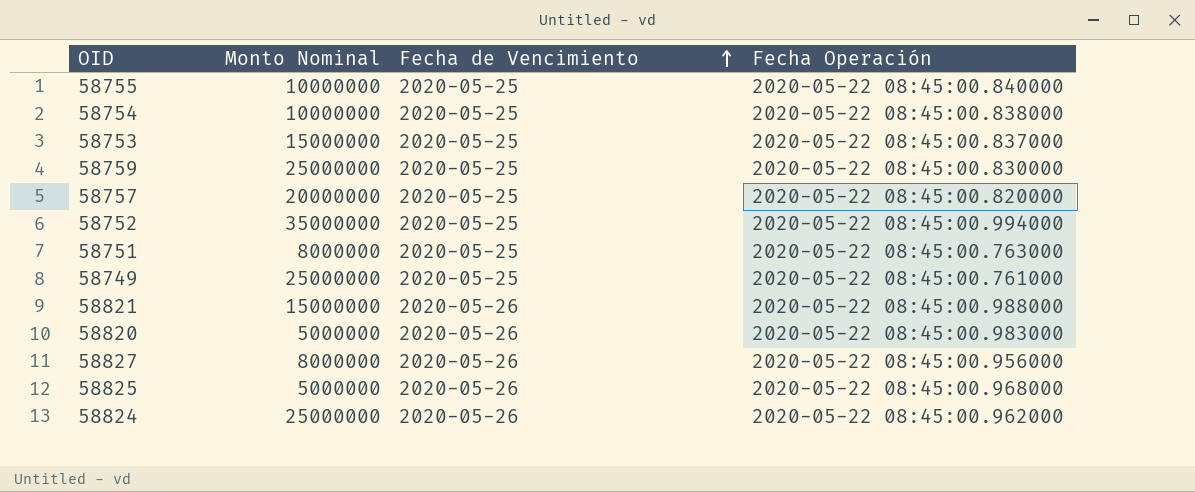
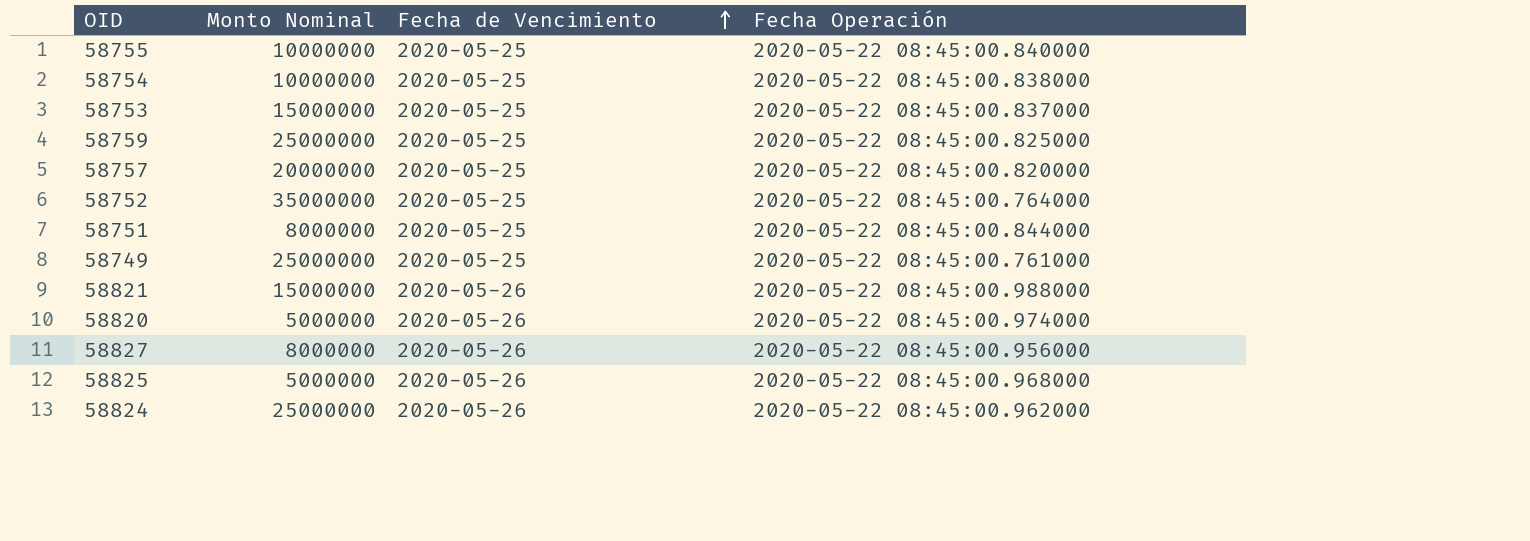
58759 | Fecha Operación: 2020-05-22 08:45:00.830000 -> 2020-05-22 08:45:00.825000
58752 | Fecha Operación: 2020-05-22 08:45:00.994000 -> 2020-05-22 08:45:00.764000
58751 | Fecha Operación: 2020-05-22 08:45:00.763000 -> 2020-05-22 08:45:00.844000
58820 | Fecha Operación: 2020-05-22 08:45:00.983000 -> 2020-05-22 08:45:00.974000

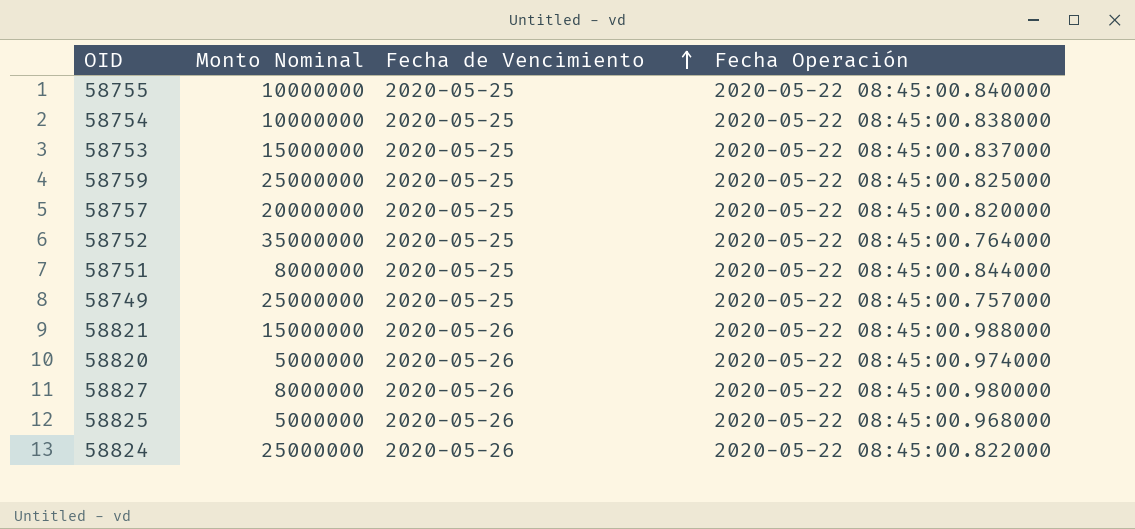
58749 | Fecha Operación: 2020-05-22 08:45:00.761000 -> 2020-05-22 08:45:00.757000
58827 | Fecha Operación: 2020-05-22 08:45:00.956000 -> 2020-05-22 08:45:00.980000
58824 | Fecha Operación: 2020-05-22 08:45:00.962000 -> 2020-05-22 08:45:00.822000

